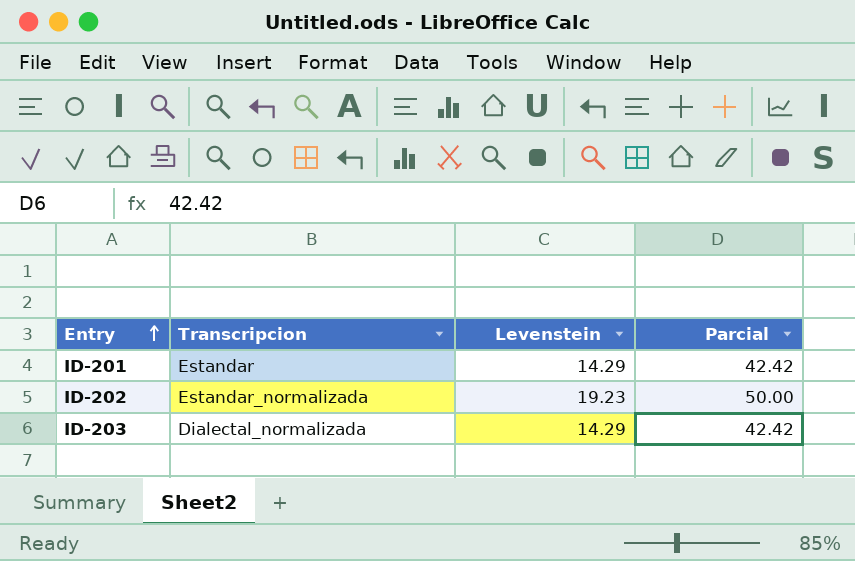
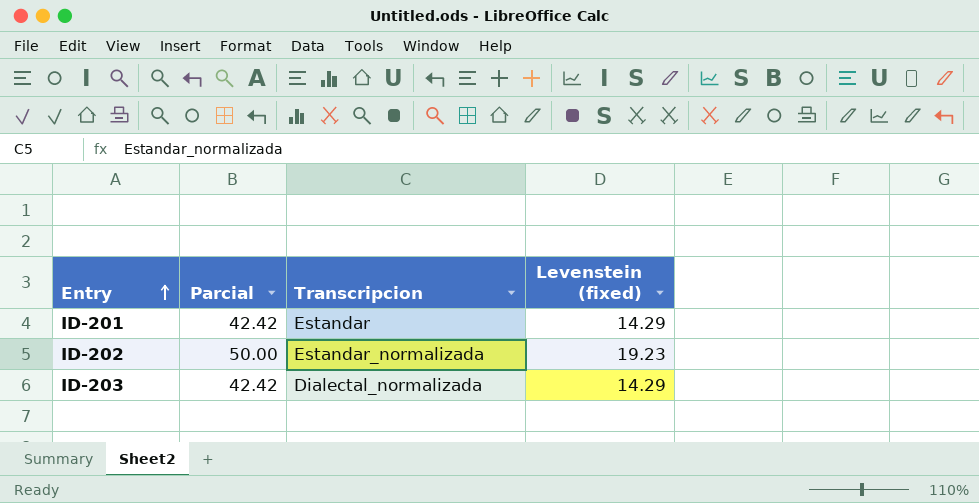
column Parcial | position: 4 -> 2
column name: Levenstein -> Levenstein (fixed)

